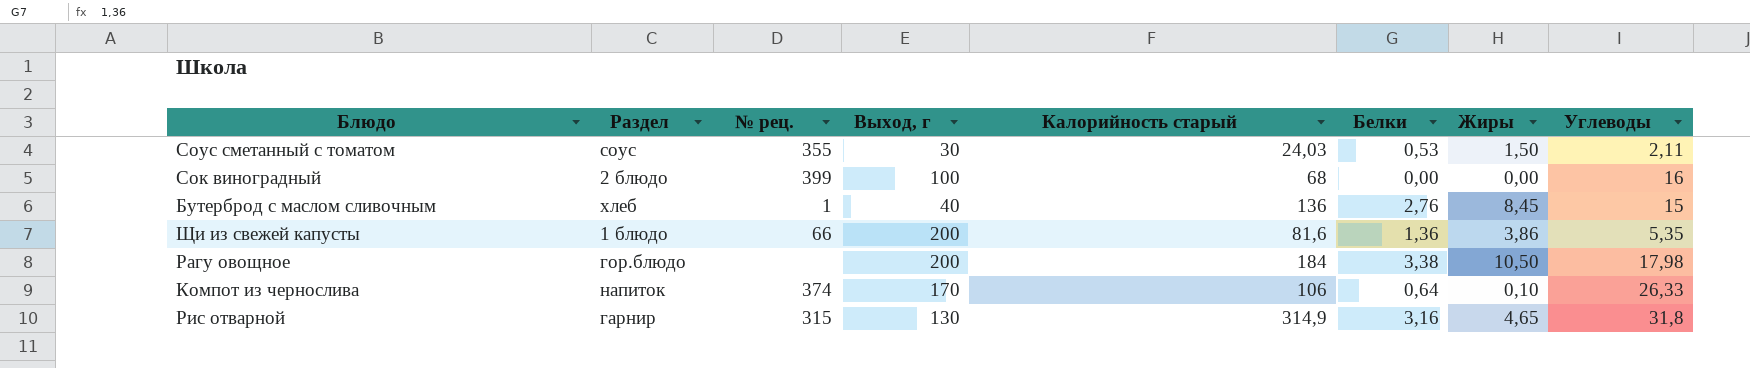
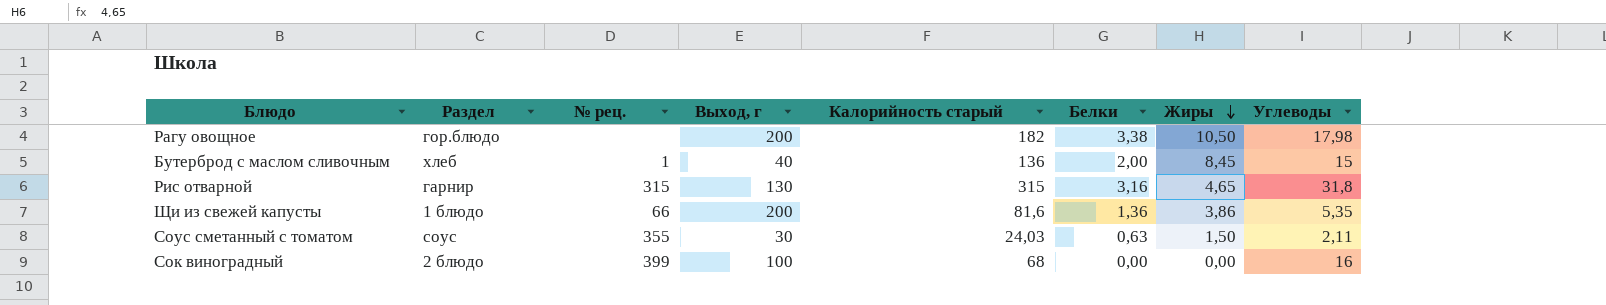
row order: none -> Жиры descending
row Компот из чернослива: напиток | 374 | 170 | 106 | 0,64 | 0,10 | 26,33 -> none
Рагу овощное | Калорийность старый: 184 -> 182
Бутерброд с маслом сливочным | Белки: 2,76 -> 2,00
Рис отварной | Калорийность старый: 314,9 -> 315
Соус сметанный с томатом | Белки: 0,53 -> 0,63

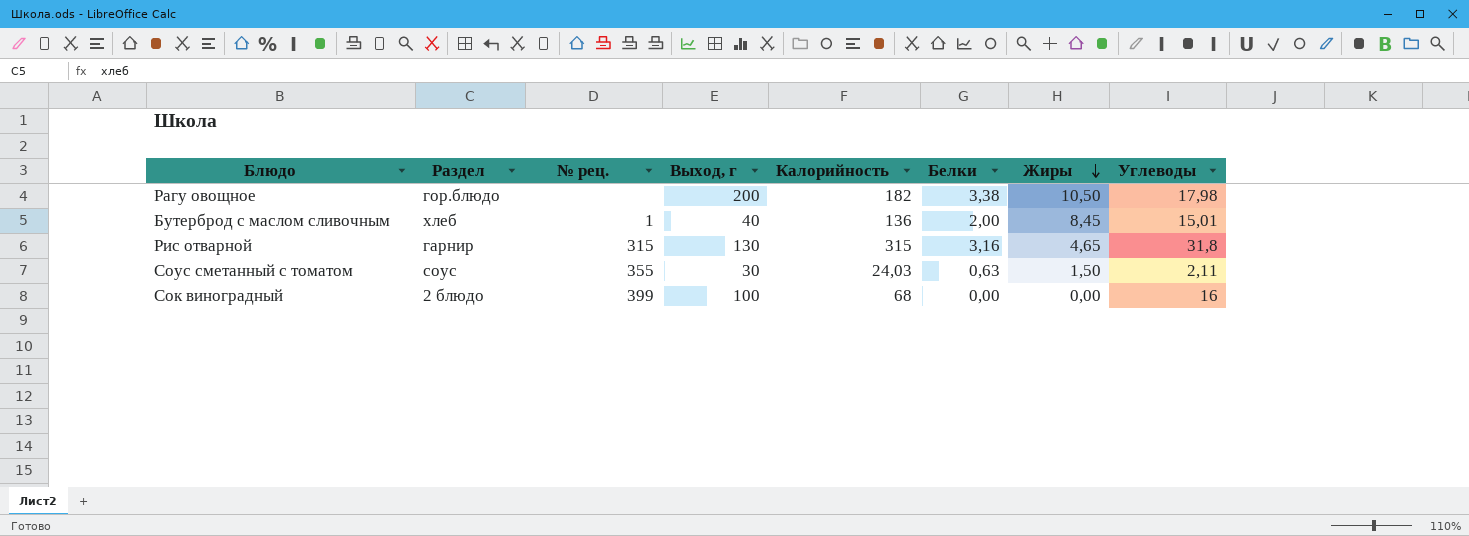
column name: Калорийность старый -> Калорийность
row Щи из свежей капусты: 1 блюдо | 66 | 200 | 81,6 | 1,36 | 3,86 | 5,35 -> none
Бутерброд с маслом сливочным | Углеводы: 15 -> 15,01

